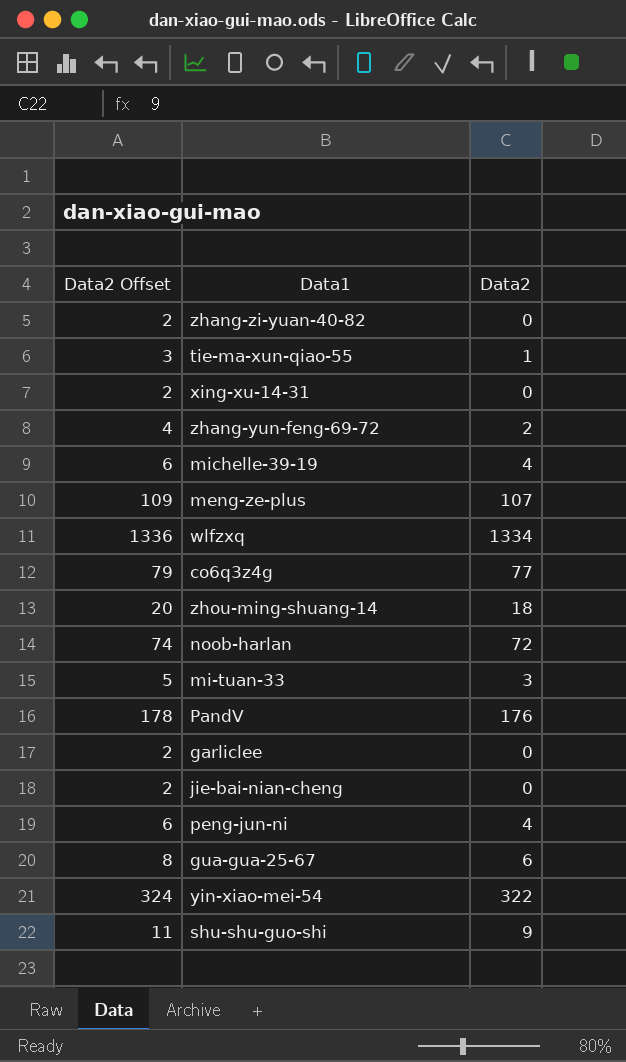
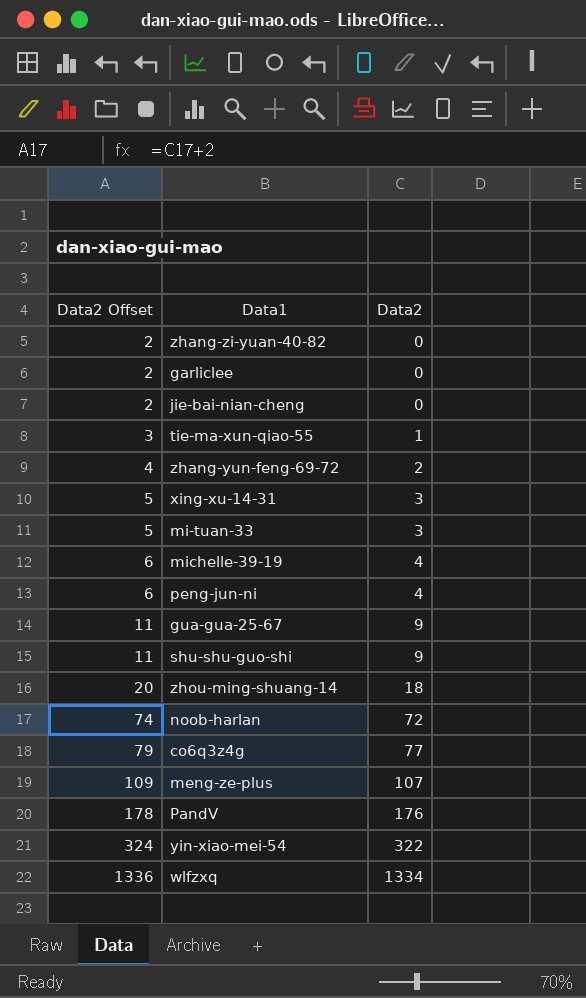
row order: none -> Data2 Offset ascending
xing-xu-14-31 | Data2 Offset: 2 -> 5
xing-xu-14-31 | Data2: 0 -> 3
gua-gua-25-67 | Data2 Offset: 8 -> 11
gua-gua-25-67 | Data2: 6 -> 9

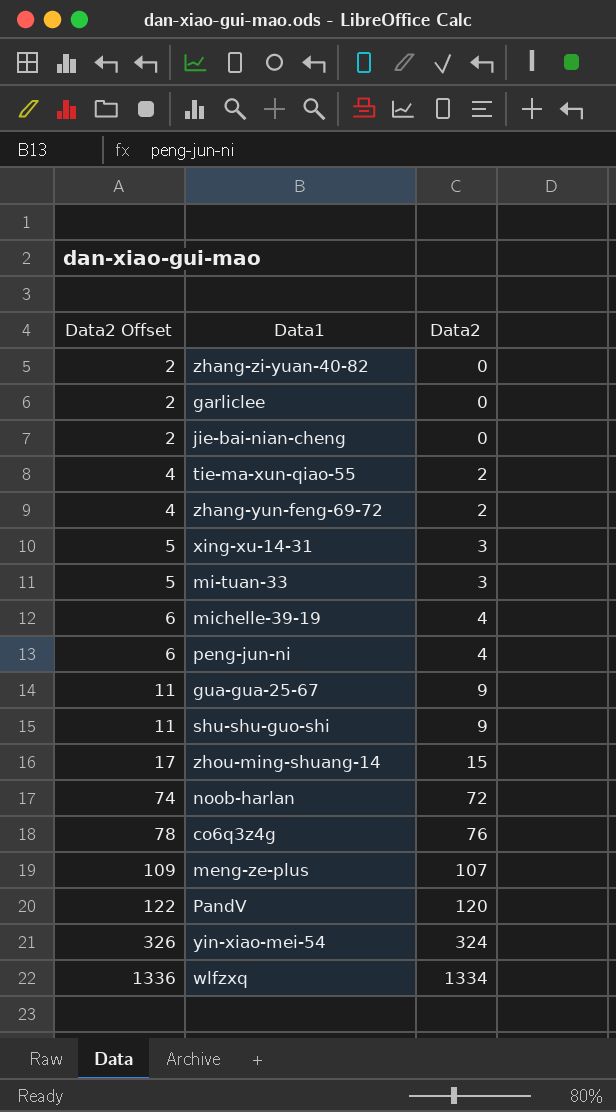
tie-ma-xun-qiao-55 | Data2 Offset: 3 -> 4
tie-ma-xun-qiao-55 | Data2: 1 -> 2
zhou-ming-shuang-14 | Data2 Offset: 20 -> 17
zhou-ming-shuang-14 | Data2: 18 -> 15
co6q3z4g | Data2 Offset: 79 -> 78
co6q3z4g | Data2: 77 -> 76
PandV | Data2 Offset: 178 -> 122
PandV | Data2: 176 -> 120
yin-xiao-mei-54 | Data2 Offset: 324 -> 326
yin-xiao-mei-54 | Data2: 322 -> 324

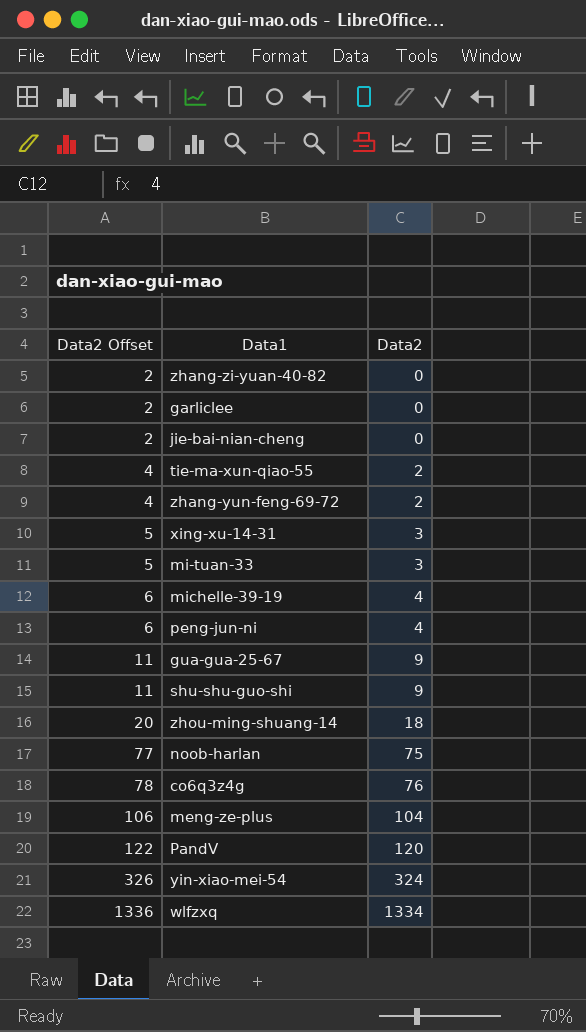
zhou-ming-shuang-14 | Data2 Offset: 17 -> 20
zhou-ming-shuang-14 | Data2: 15 -> 18
noob-harlan | Data2 Offset: 74 -> 77
noob-harlan | Data2: 72 -> 75
meng-ze-plus | Data2 Offset: 109 -> 106
meng-ze-plus | Data2: 107 -> 104

